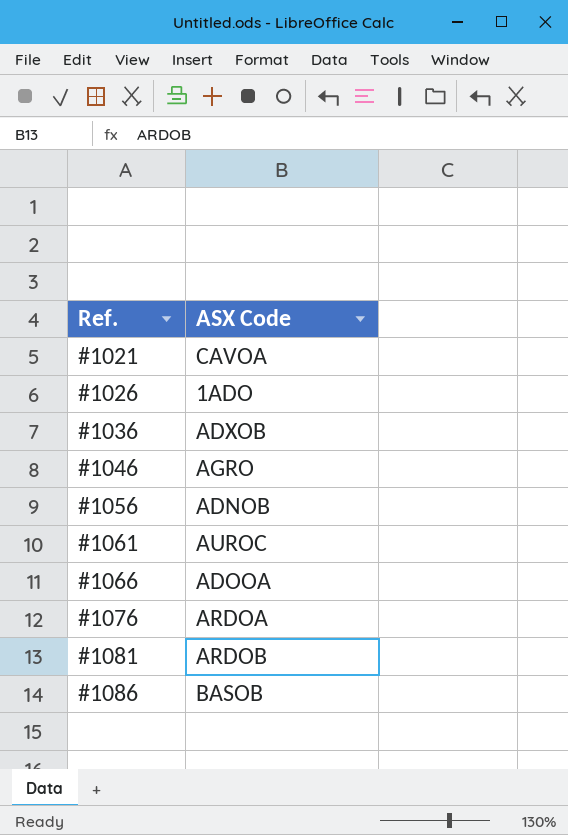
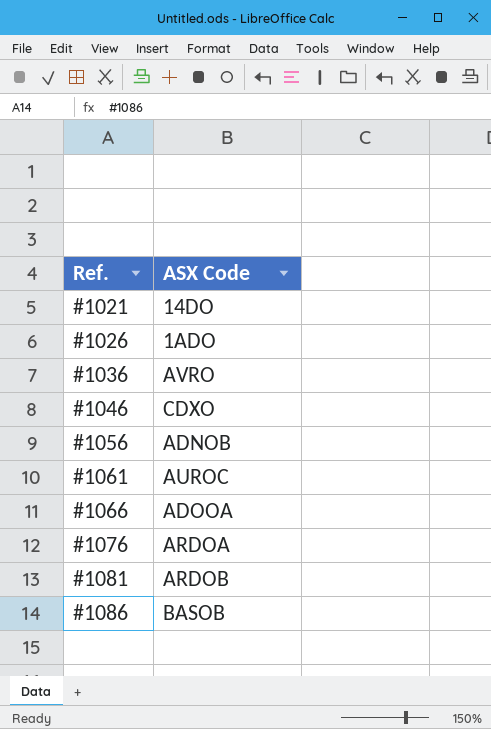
#1021 | ASX Code: CAVOA -> 14DO
#1036 | ASX Code: ADXOB -> AVRO
#1046 | ASX Code: AGRO -> CDXO

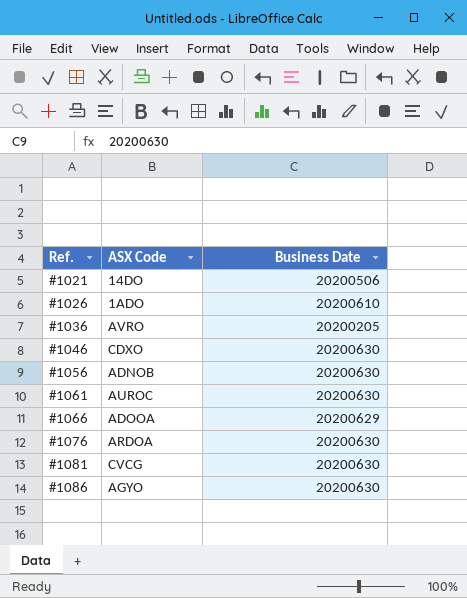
column Business Date | position: none -> 3
#1081 | ASX Code: ARDOB -> CVCG
#1086 | ASX Code: BASOB -> AGYO

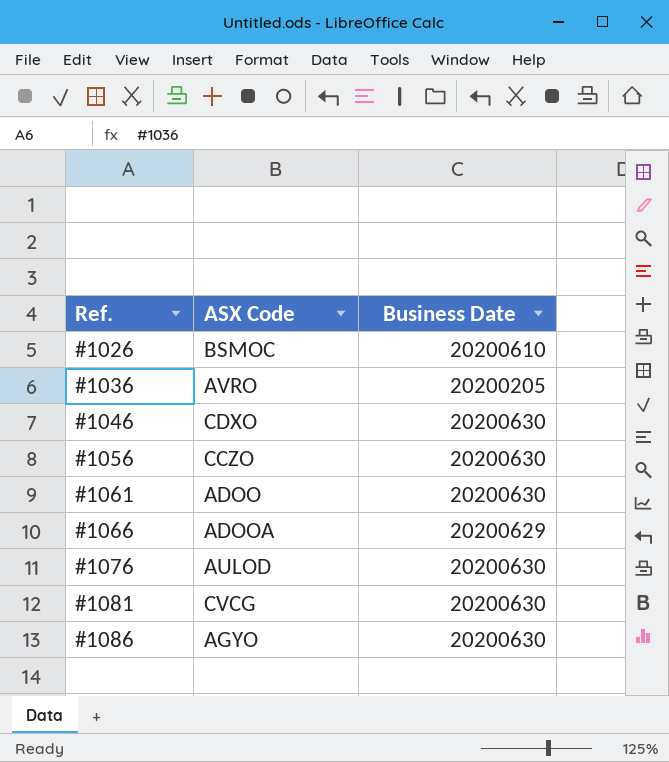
row #1021: 14DO | 20200506 -> none
#1026 | ASX Code: 1ADO -> BSMOC
#1056 | ASX Code: ADNOB -> CCZO
#1061 | ASX Code: AUROC -> ADOO
#1076 | ASX Code: ARDOA -> AULOD

